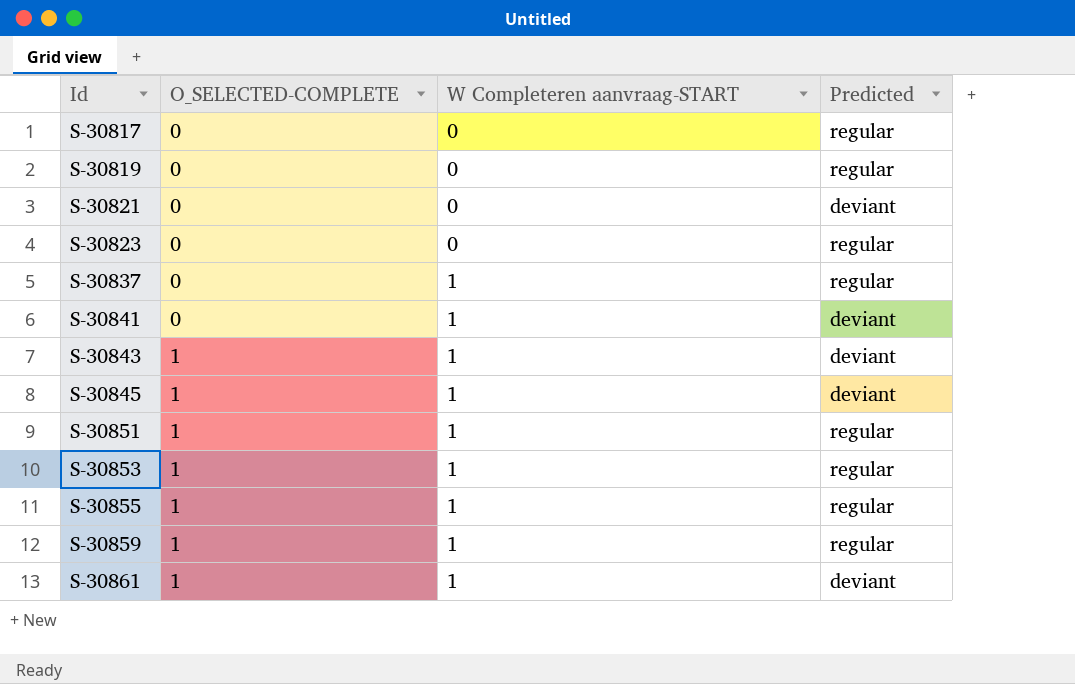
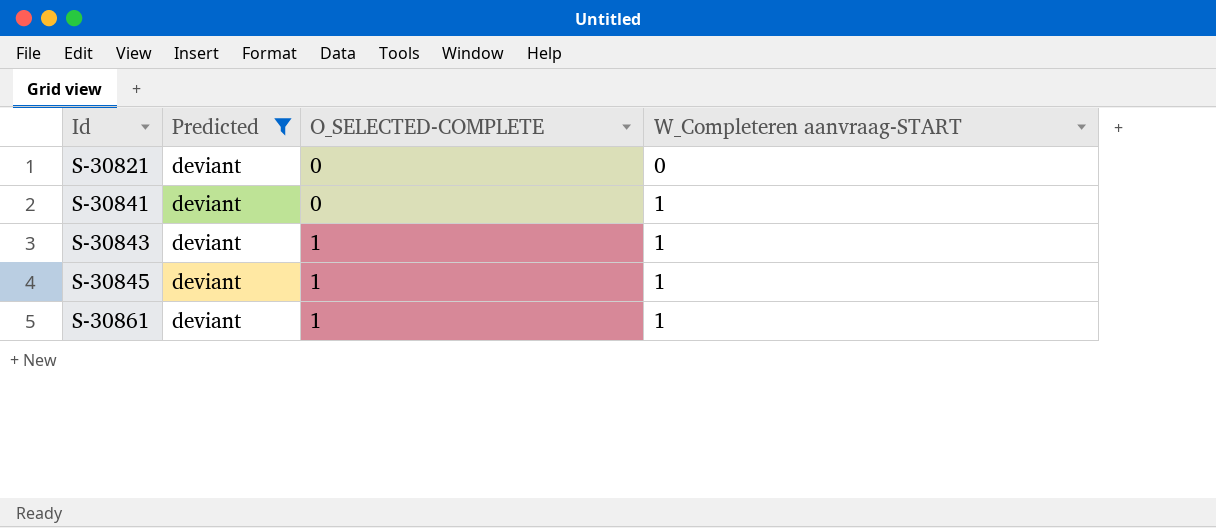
filter: none -> Predicted = deviant
column Predicted | position: 4 -> 2
column name: W Completeren aanvraag-START -> W_Completeren aanvraag-START

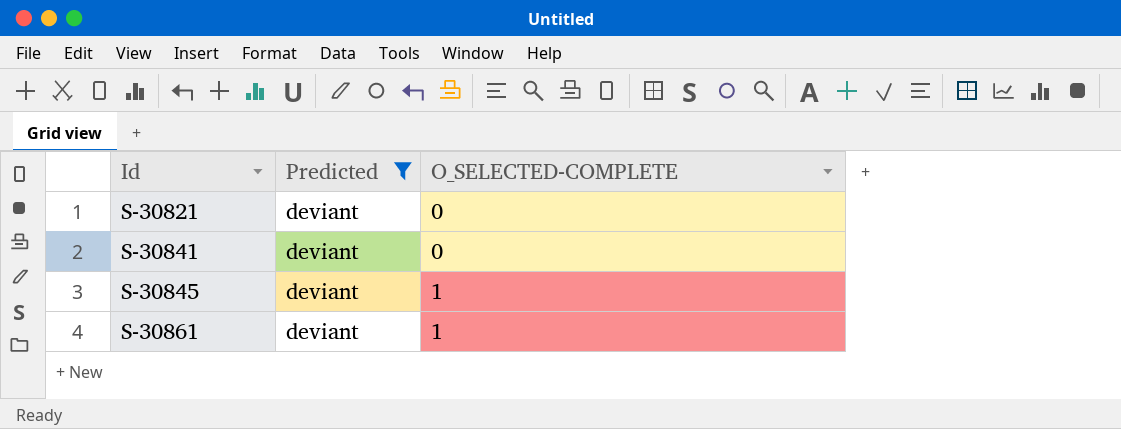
column W_Completeren aanvraag-START | position: 4 -> none
row S-30843: deviant | 1 | 1 -> none

